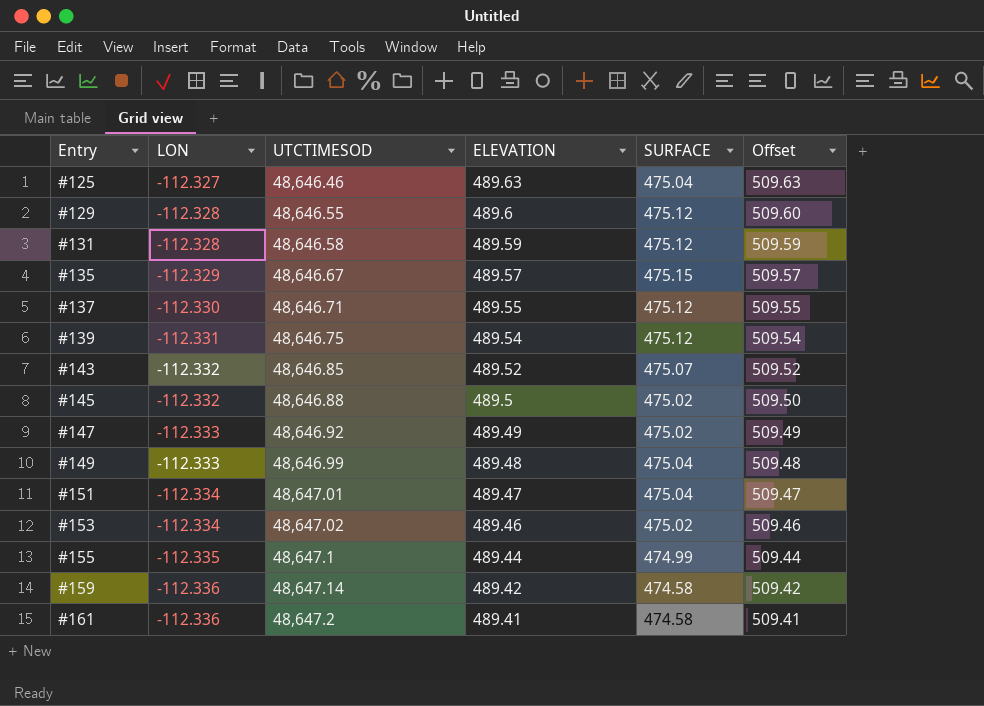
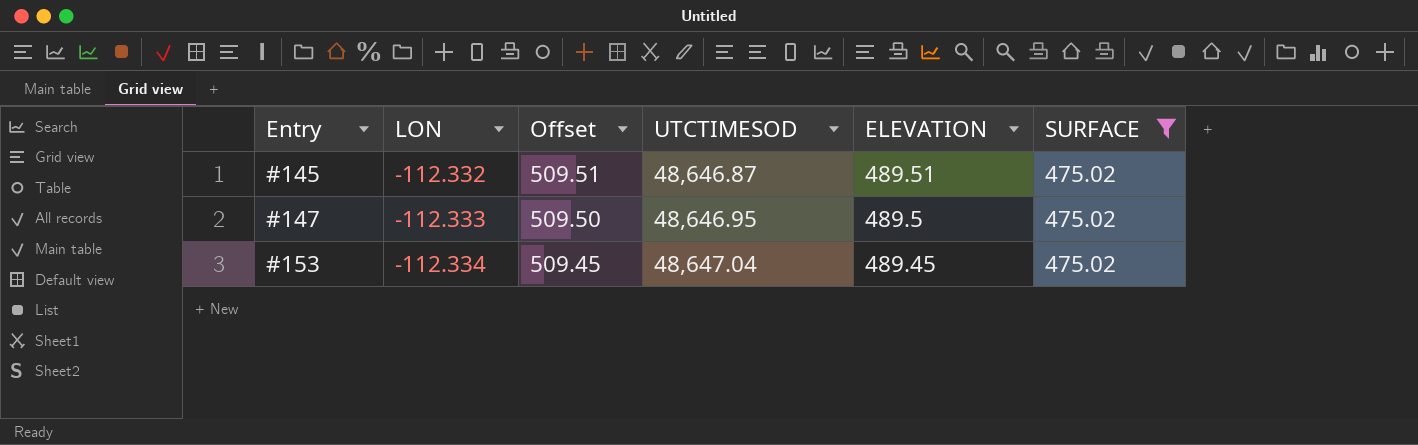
filter: none -> SURFACE = 475.02
column Offset | position: 6 -> 3
#145 | Offset: 509.50 -> 509.51
#145 | UTCTIMESOD: 48,646.88 -> 48,646.87
#145 | ELEVATION: 489.5 -> 489.51
#147 | Offset: 509.49 -> 509.50
#147 | UTCTIMESOD: 48,646.92 -> 48,646.95
#147 | ELEVATION: 489.49 -> 489.5
#153 | Offset: 509.46 -> 509.45
#153 | UTCTIMESOD: 48,647.02 -> 48,647.04
#153 | ELEVATION: 489.46 -> 489.45

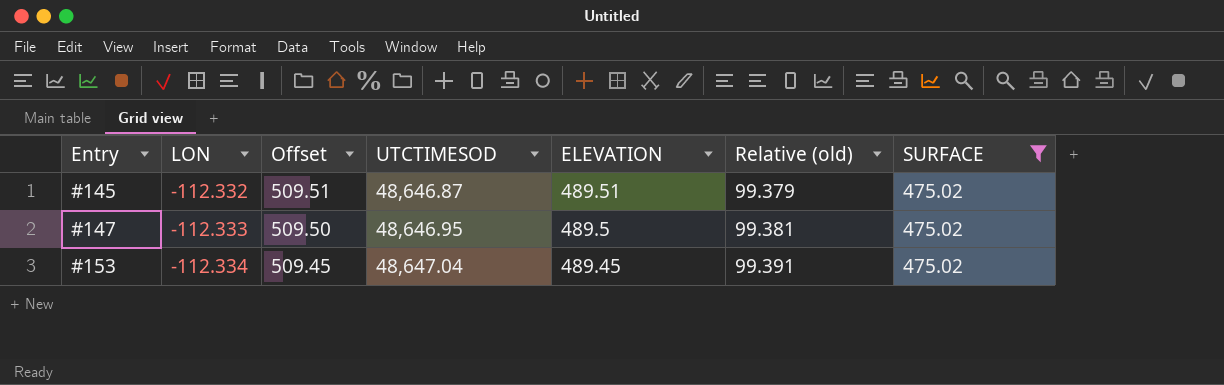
column Relative (old) | formula: none -> [UTCTIMESOD] / [ELEVATION]

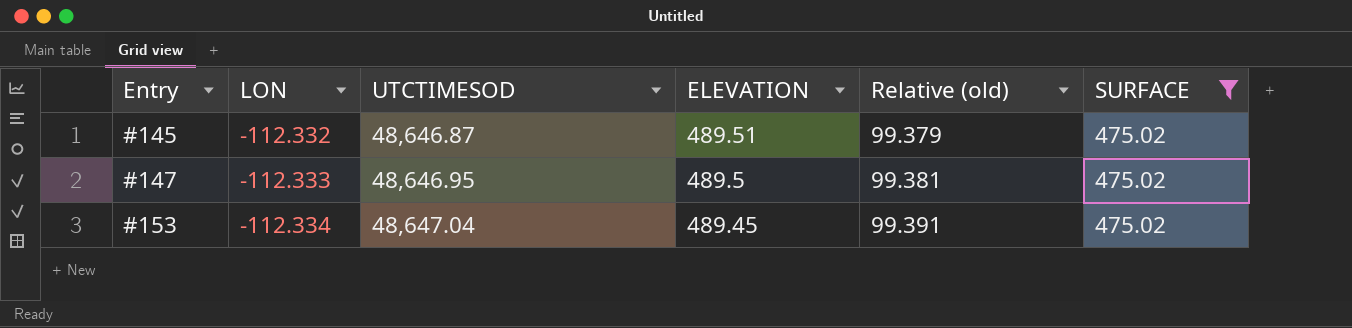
column Offset | formula: [ELEVATION] + 20 -> none

